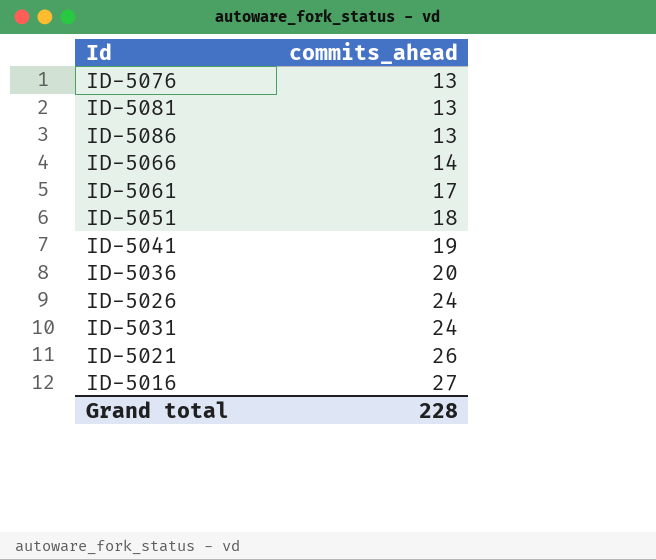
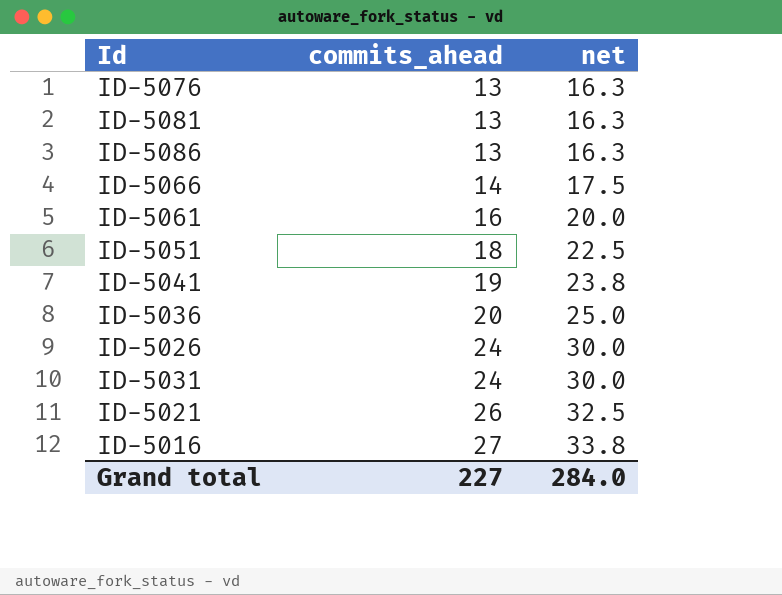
column net | formula: none -> [commits_ahead] * 1.25
ID-5061 | commits_ahead: 17 -> 16
Grand total | commits_ahead: 228 -> 227

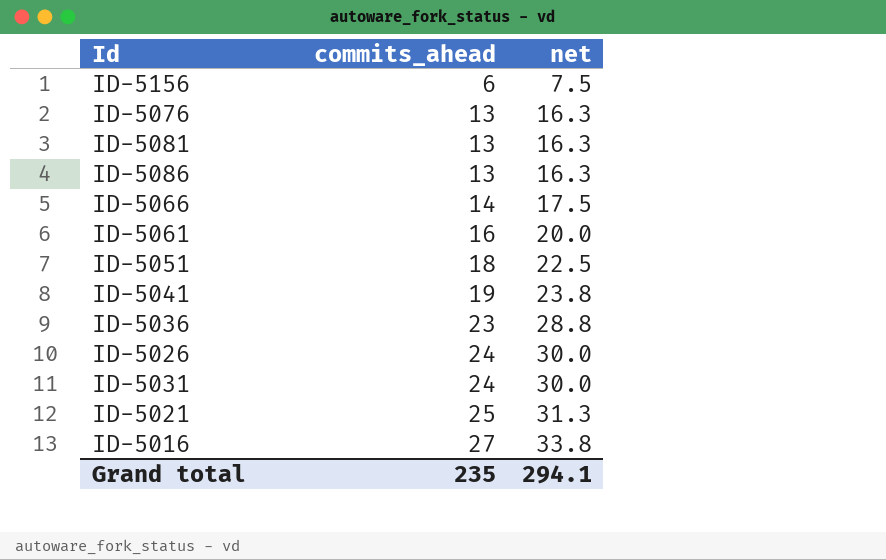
row ID-5156: none -> 6 | 7.5
ID-5036 | commits_ahead: 20 -> 23
ID-5036 | net: 25.0 -> 28.8
ID-5021 | commits_ahead: 26 -> 25
ID-5021 | net: 32.5 -> 31.3
Grand total | commits_ahead: 227 -> 235
Grand total | net: 284.0 -> 294.1

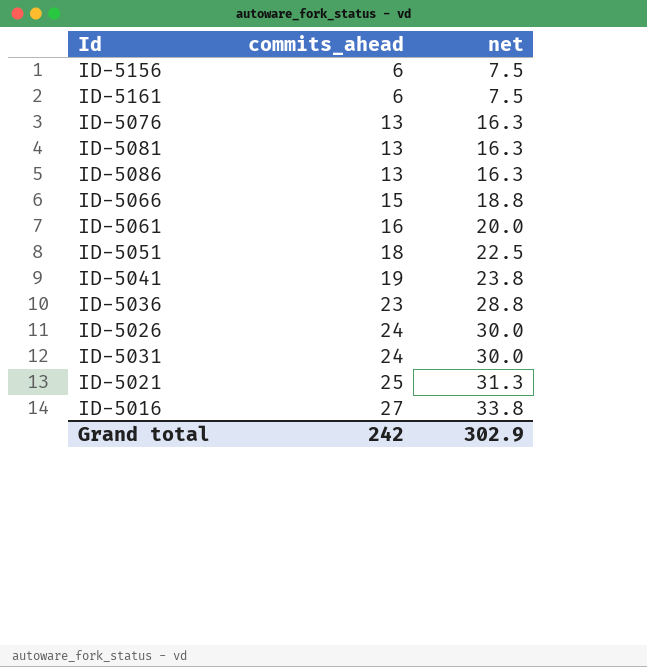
row ID-5161: none -> 6 | 7.5
ID-5066 | commits_ahead: 14 -> 15
ID-5066 | net: 17.5 -> 18.8
Grand total | commits_ahead: 235 -> 242
Grand total | net: 294.1 -> 302.9

